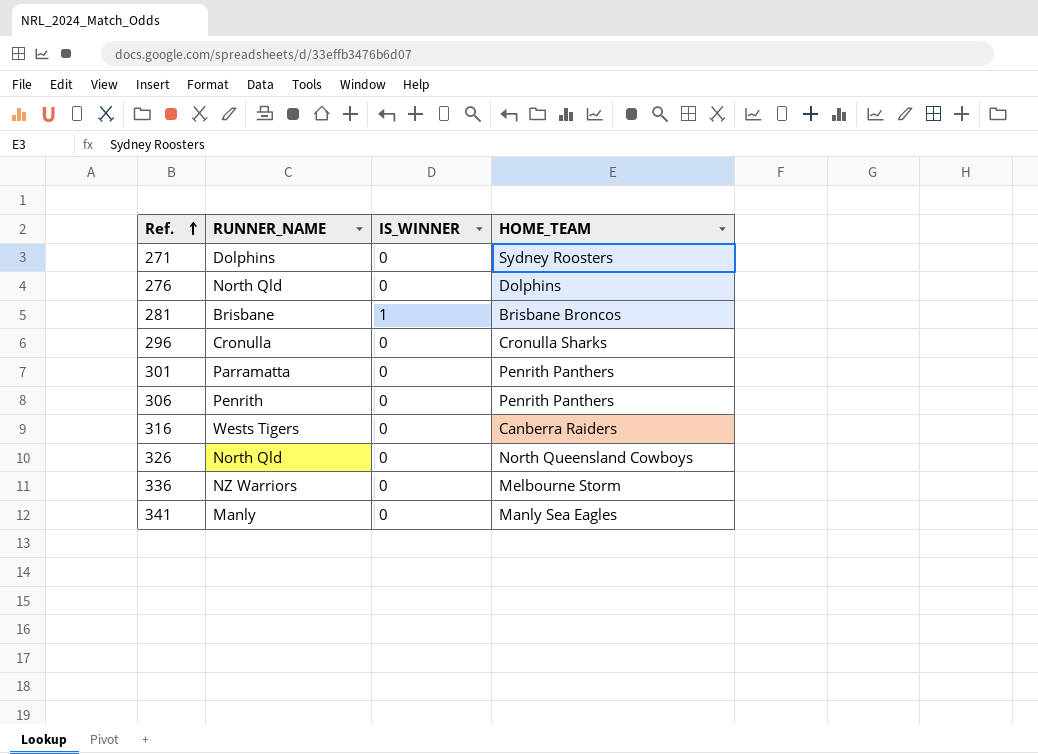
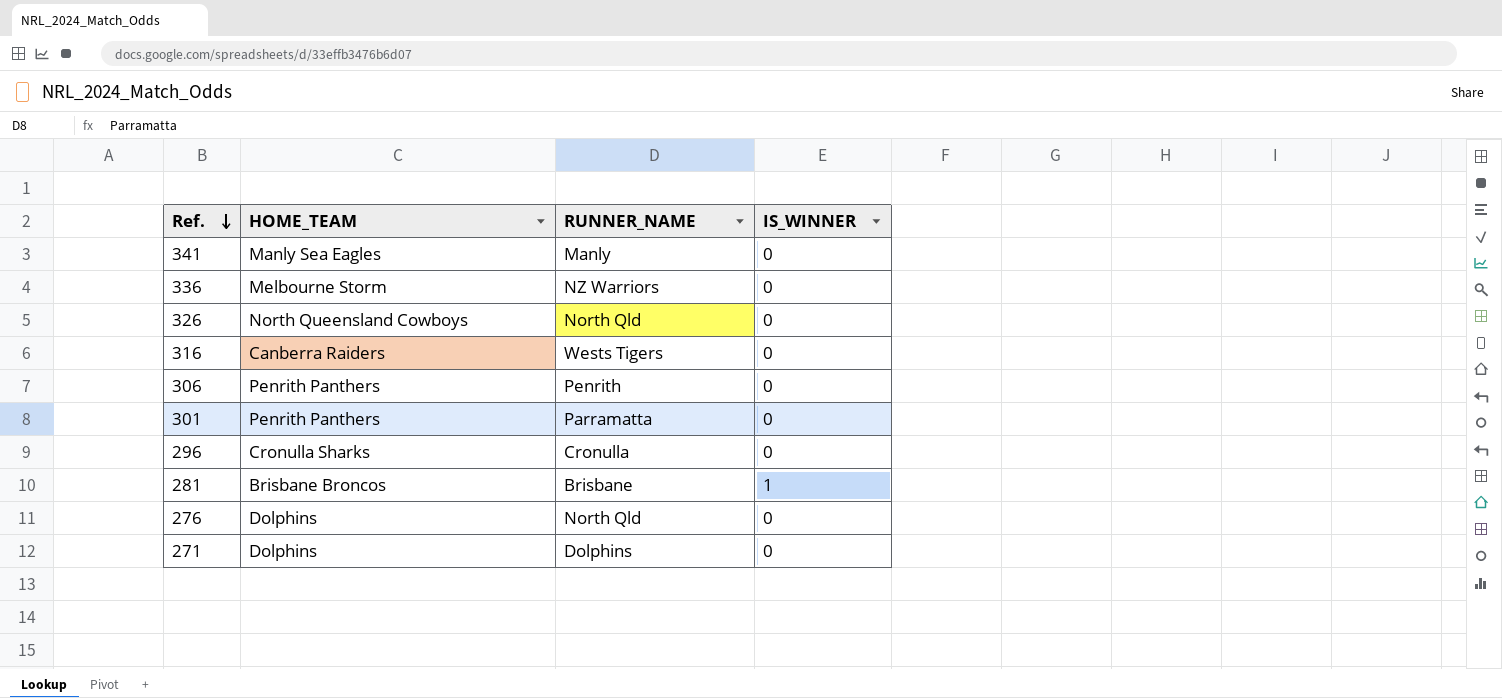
row order: Ref. ascending -> Ref. descending
column HOME_TEAM | position: 4 -> 2
271 | HOME_TEAM: Sydney Roosters -> Dolphins

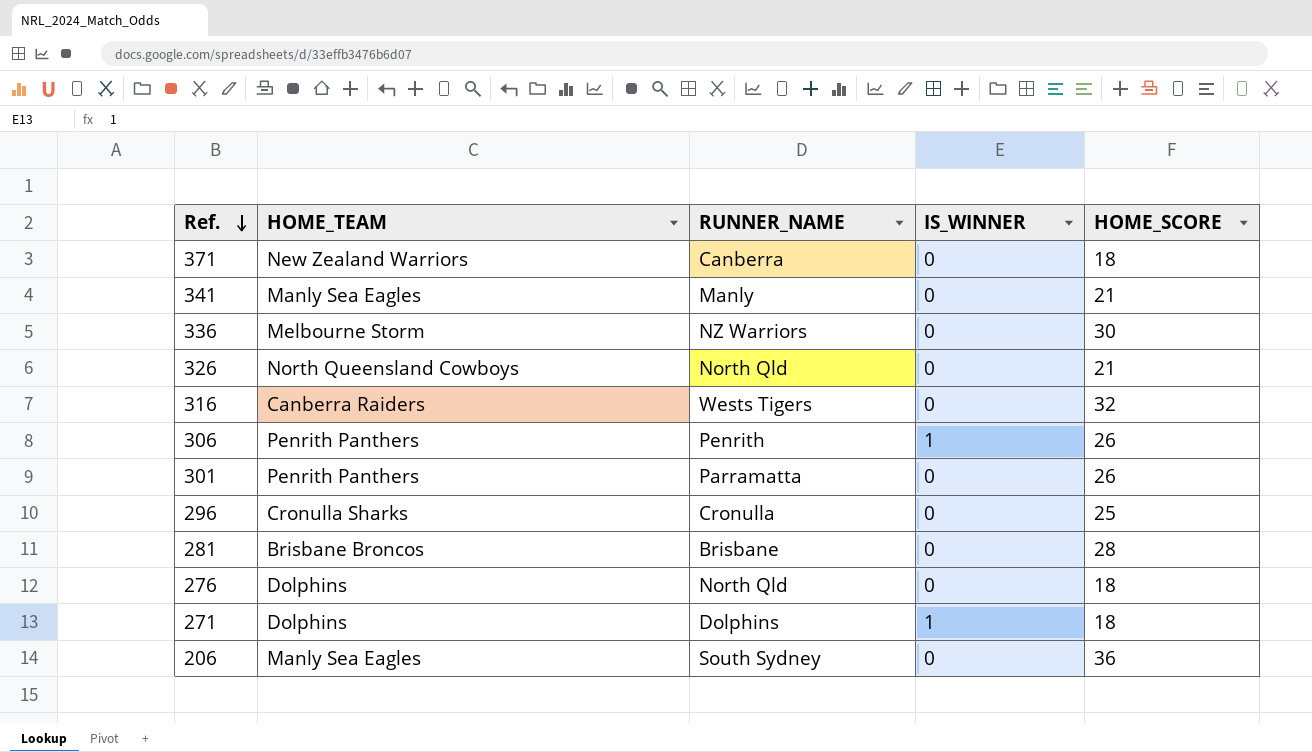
column HOME_SCORE | position: none -> 5
row 371: none -> New Zealand Warriors | Canberra | 0 | 18
306 | IS_WINNER: 0 -> 1
281 | IS_WINNER: 1 -> 0
271 | IS_WINNER: 0 -> 1
row 206: none -> Manly Sea Eagles | South Sydney | 0 | 36

